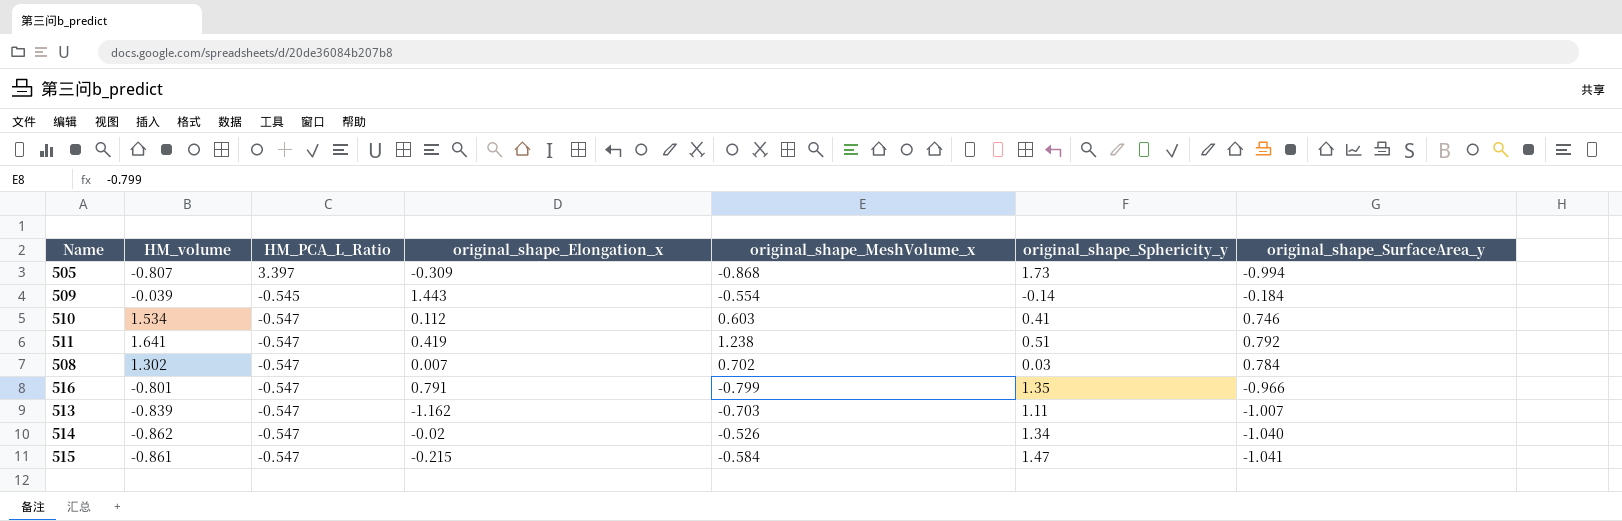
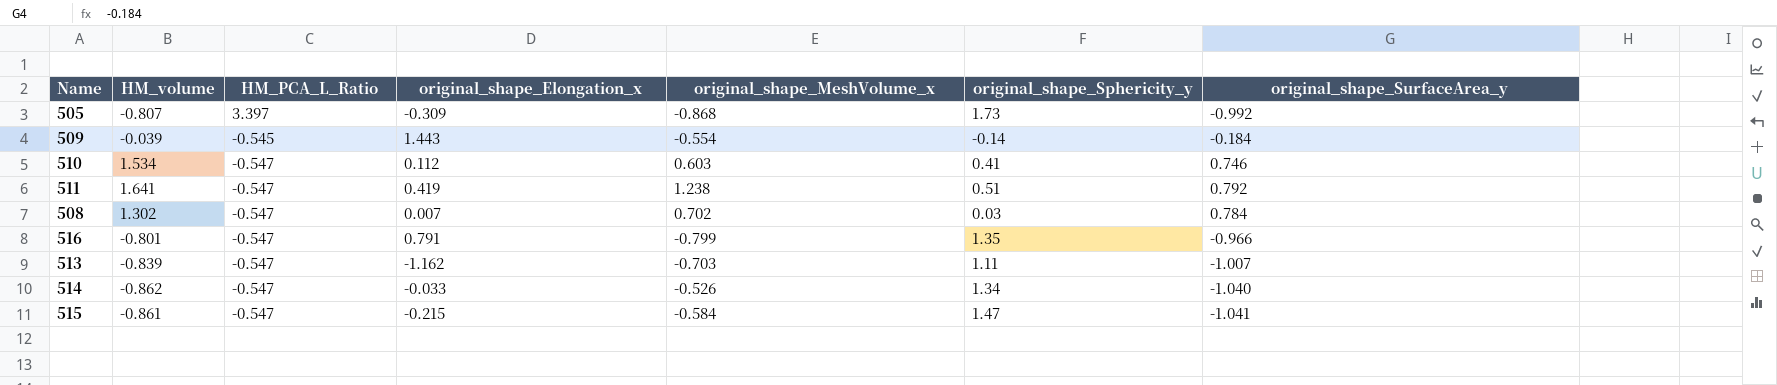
505 | original_shape_SurfaceArea_y: -0.994 -> -0.992
514 | original_shape_Elongation_x: -0.02 -> -0.033

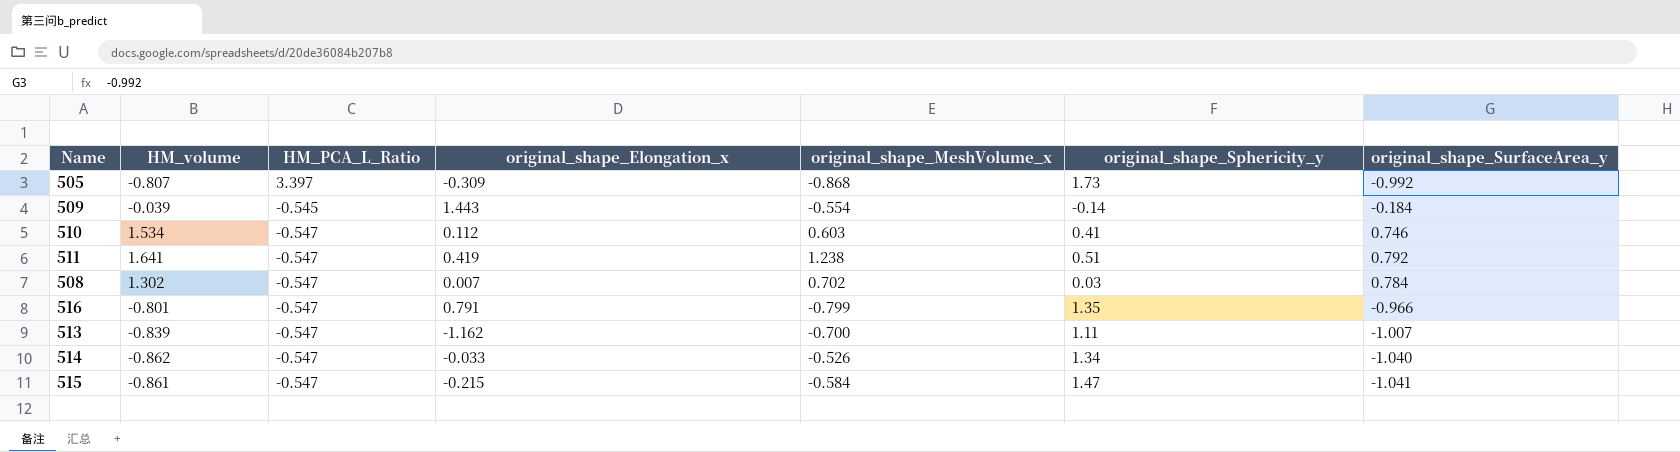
513 | original_shape_MeshVolume_x: -0.703 -> -0.700

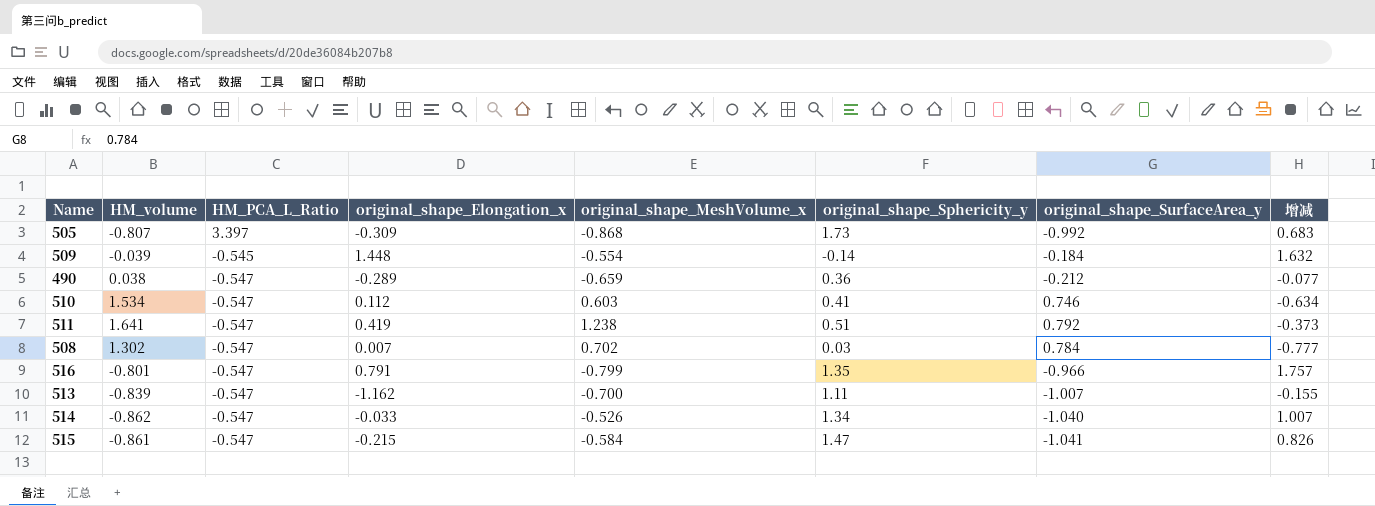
column 增减 | formula: none -> [original_shape_Elongation_x] - [original_shape_SurfaceArea_y]
509 | original_shape_Elongation_x: 1.443 -> 1.448
row 490: none -> 0.038 | -0.547 | -0.289 | -0.659 | 0.36 | -0.212 | -0.077

